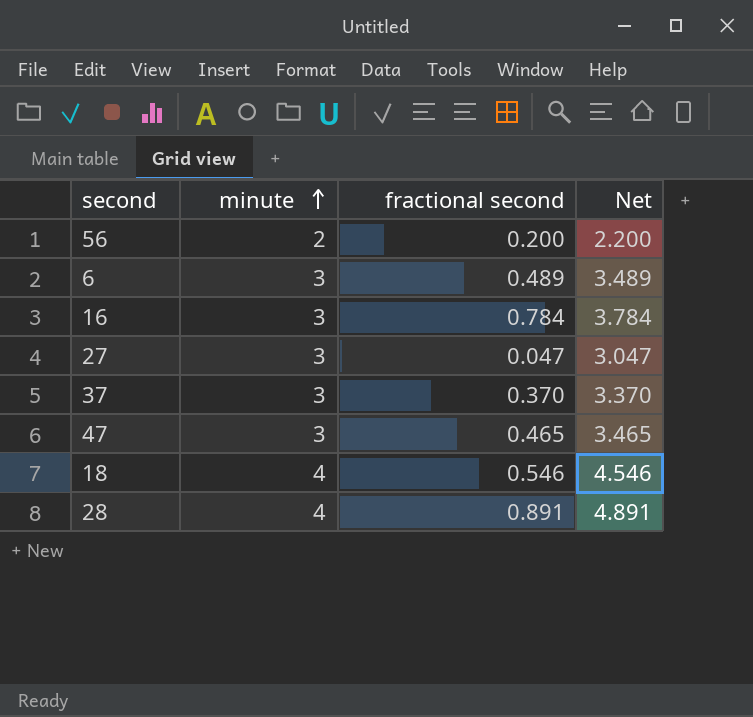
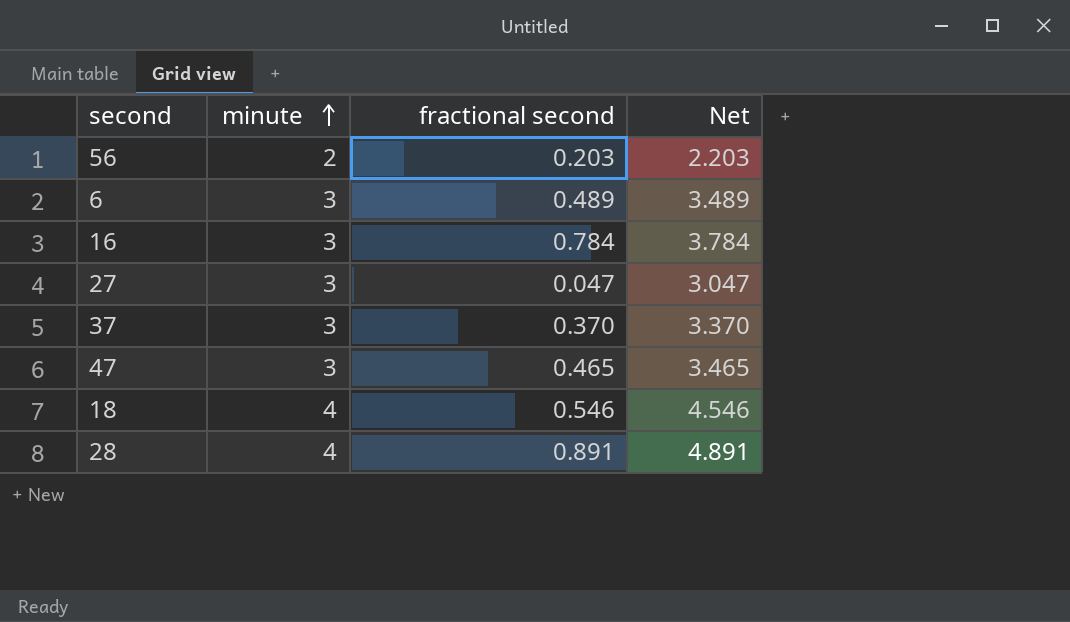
56 | fractional second: 0.200 -> 0.203
56 | Net: 2.200 -> 2.203

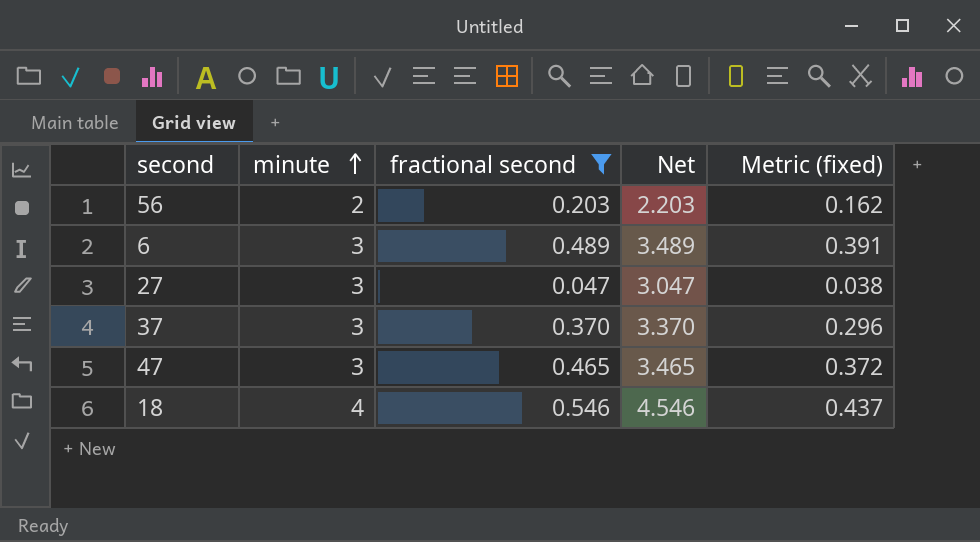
filter: none -> fractional second <= 0.546
column Metric (fixed) | formula: none -> [fractional second] * 0.8

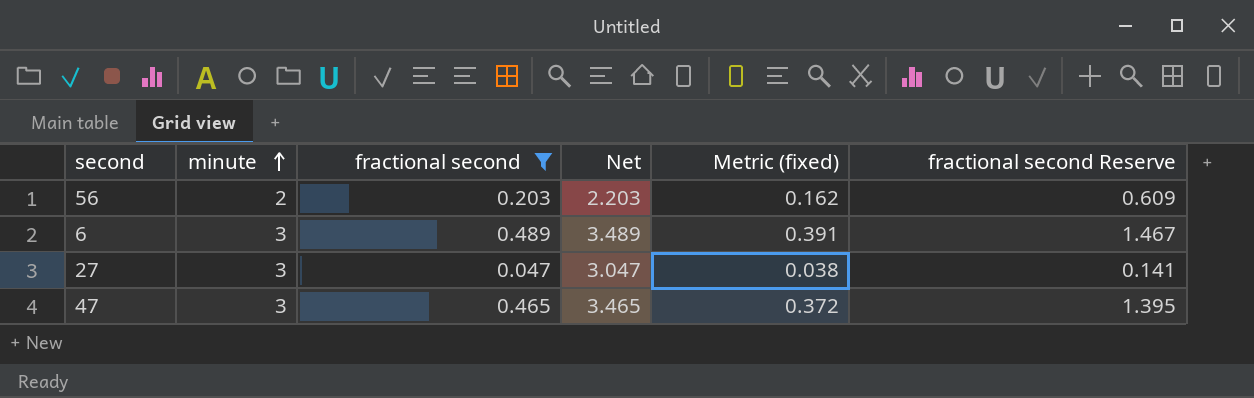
column fractional second Reserve | formula: none -> [fractional second] * 3
row 37: 3 | 0.370 | 3.370 | 0.296 -> none
row 18: 4 | 0.546 | 4.546 | 0.437 -> none

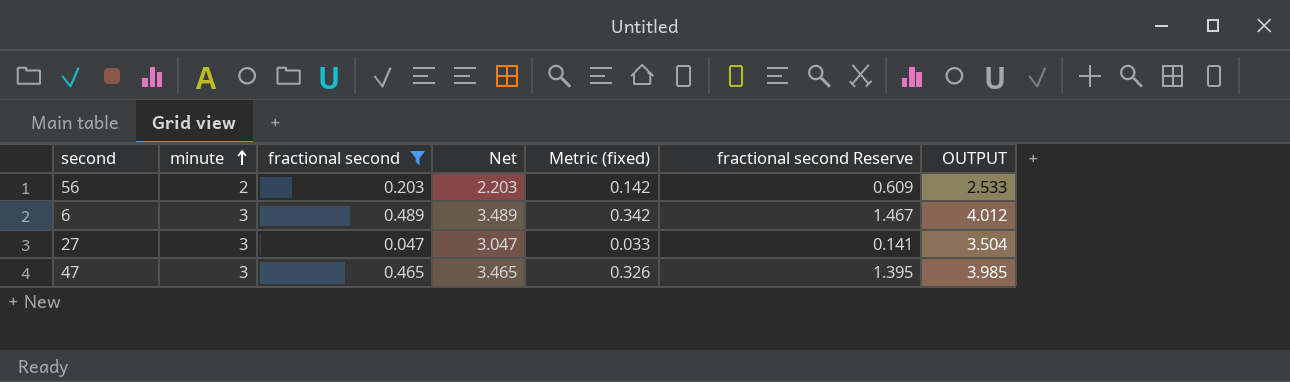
column Metric (fixed) | formula: [fractional second] * 0.8 -> [fractional second] * 0.7
column OUTPUT | formula: none -> [Net] * 1.15

